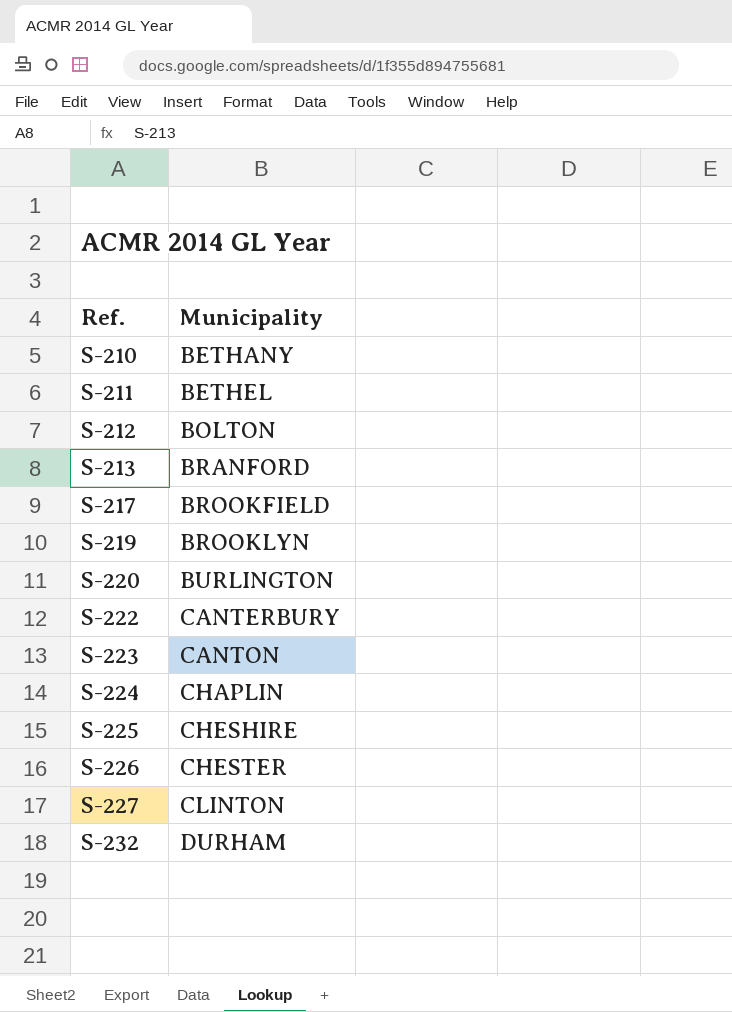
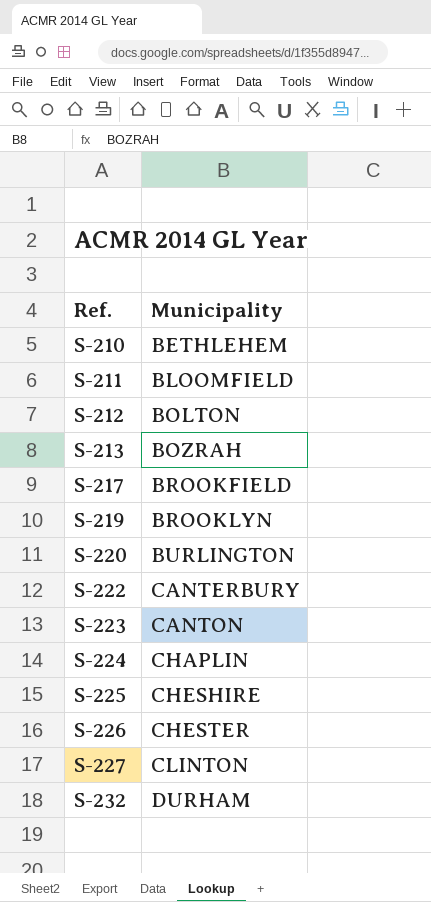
S-210 | Municipality: BETHANY -> BETHLEHEM
S-211 | Municipality: BETHEL -> BLOOMFIELD
S-213 | Municipality: BRANFORD -> BOZRAH

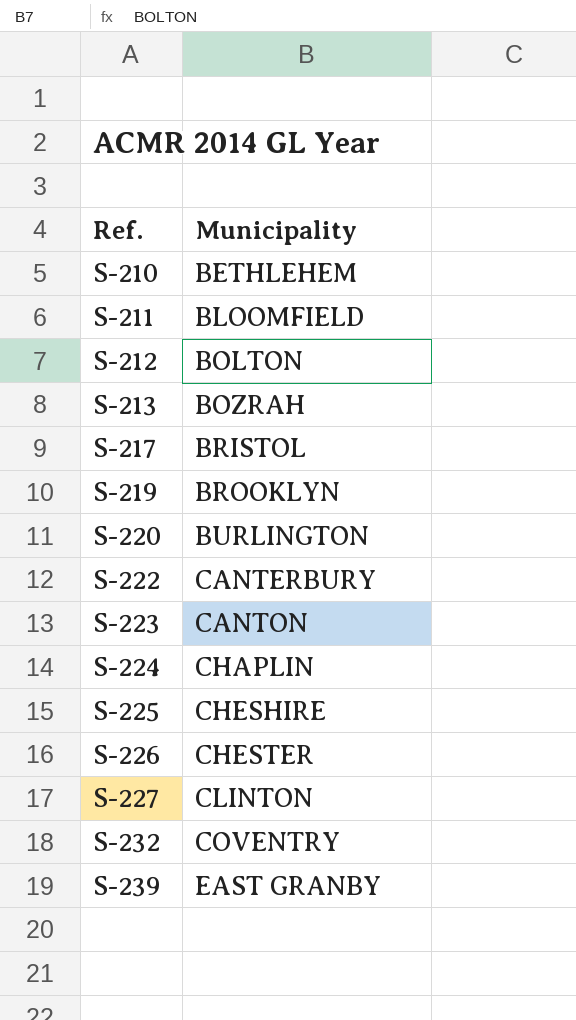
S-217 | Municipality: BROOKFIELD -> BRISTOL
S-232 | Municipality: DURHAM -> COVENTRY
row S-239: none -> EAST GRANBY

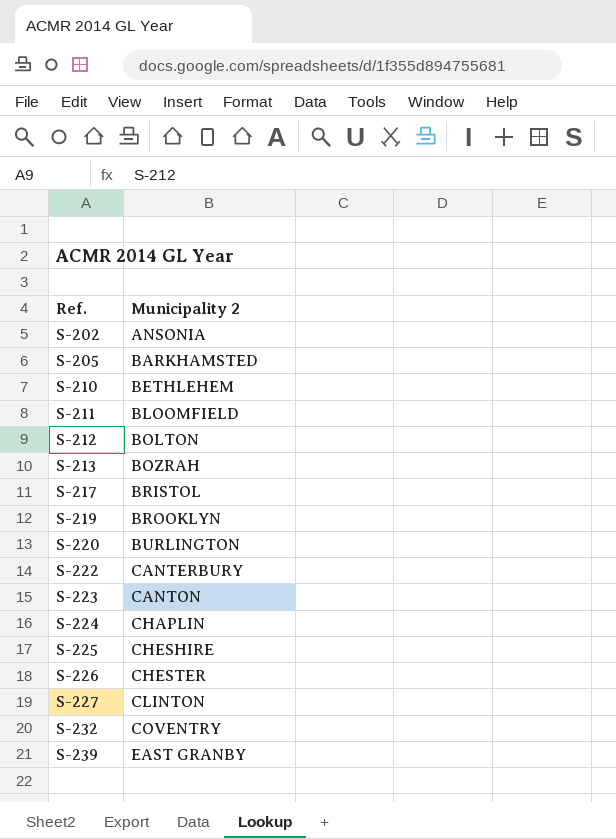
column name: Municipality -> Municipality 2
row S-202: none -> ANSONIA
row S-205: none -> BARKHAMSTED

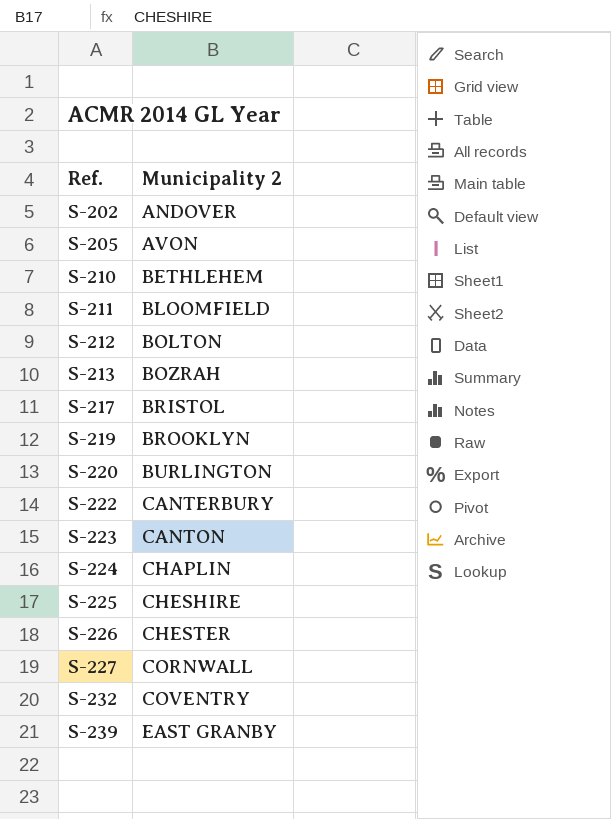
S-202 | Municipality 2: ANSONIA -> ANDOVER
S-205 | Municipality 2: BARKHAMSTED -> AVON
S-227 | Municipality 2: CLINTON -> CORNWALL

